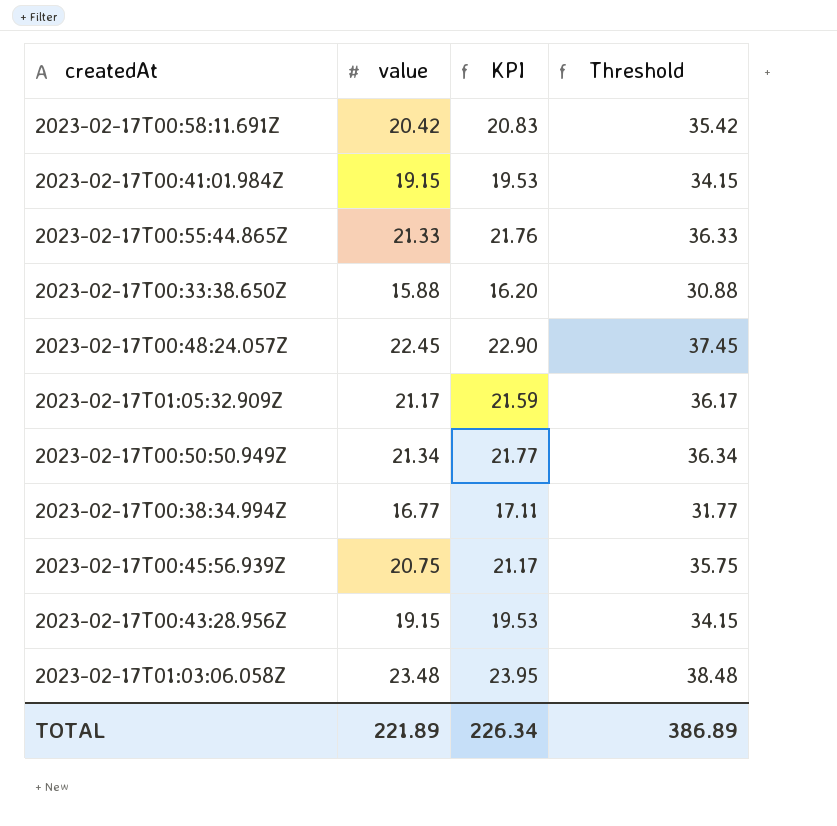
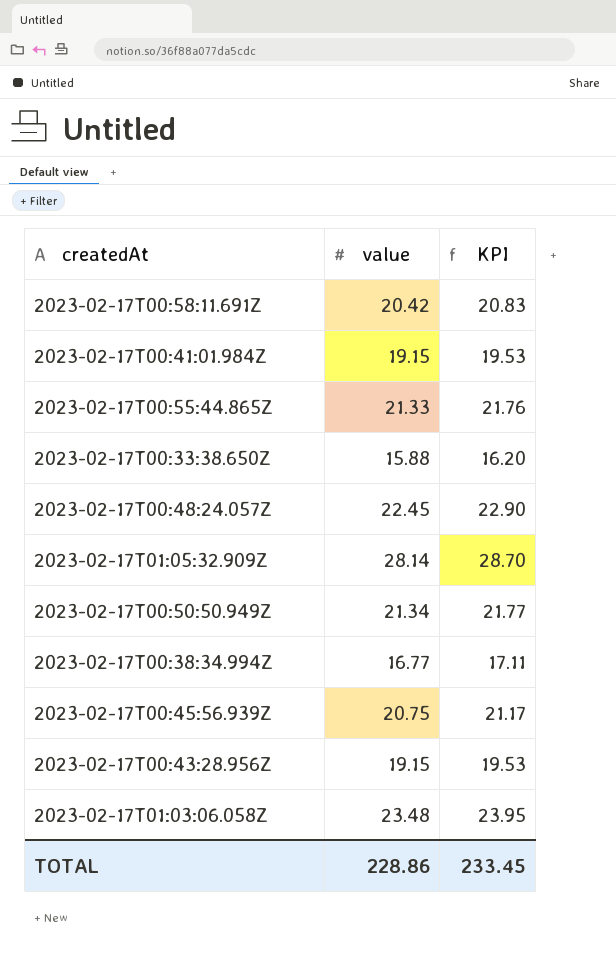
column Threshold | formula: [value] + 15 -> none
2023-02-17T01:05:32.909Z | value: 21.17 -> 28.14
2023-02-17T01:05:32.909Z | KPI: 21.59 -> 28.70
TOTAL | value: 221.89 -> 228.86
TOTAL | KPI: 226.34 -> 233.45

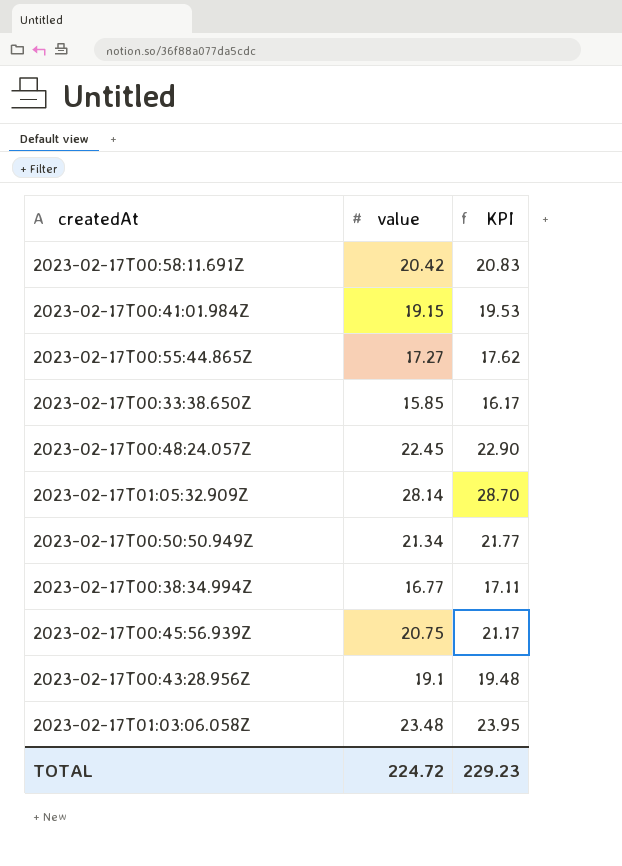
2023-02-17T00:55:44.865Z | value: 21.33 -> 17.27
2023-02-17T00:55:44.865Z | KPI: 21.76 -> 17.62
2023-02-17T00:33:38.650Z | value: 15.88 -> 15.85
2023-02-17T00:33:38.650Z | KPI: 16.20 -> 16.17
2023-02-17T00:43:28.956Z | value: 19.15 -> 19.1
2023-02-17T00:43:28.956Z | KPI: 19.53 -> 19.48
TOTAL | value: 228.86 -> 224.72
TOTAL | KPI: 233.45 -> 229.23

